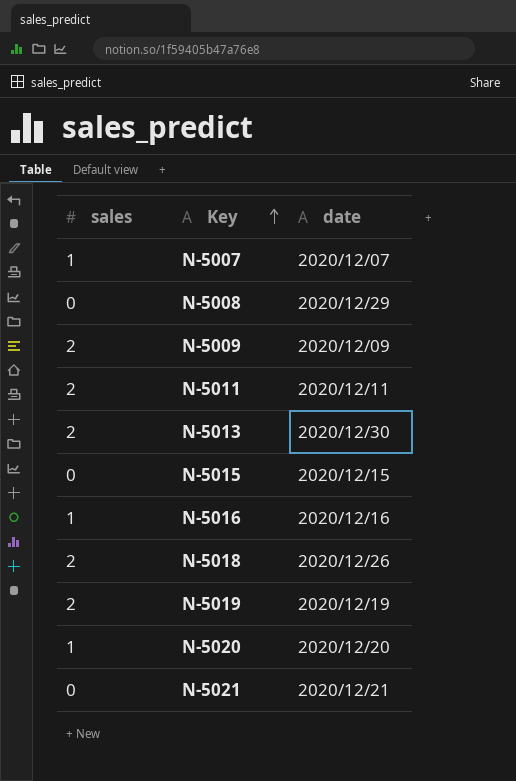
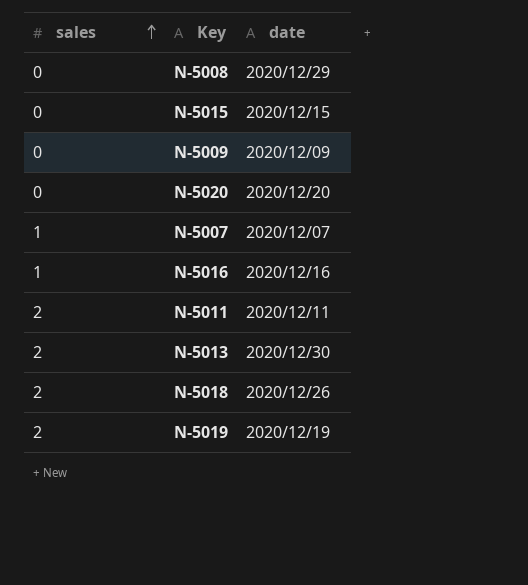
row order: Key ascending -> sales ascending
row N-5021: 0 | 2020/12/21 -> none
N-5009 | sales: 2 -> 0
N-5020 | sales: 1 -> 0

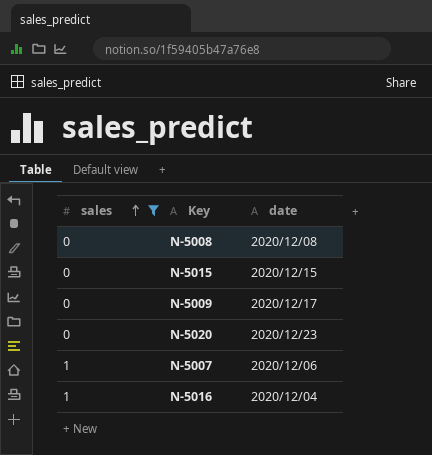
filter: none -> sales != 2
N-5008 | date: 2020/12/29 -> 2020/12/08
N-5009 | date: 2020/12/09 -> 2020/12/17
N-5020 | date: 2020/12/20 -> 2020/12/23
N-5007 | date: 2020/12/07 -> 2020/12/06
N-5016 | date: 2020/12/16 -> 2020/12/04

